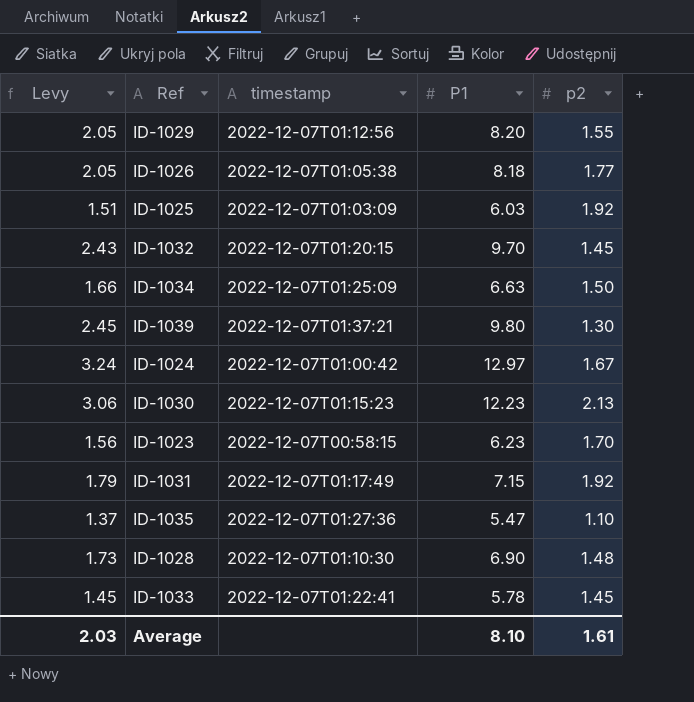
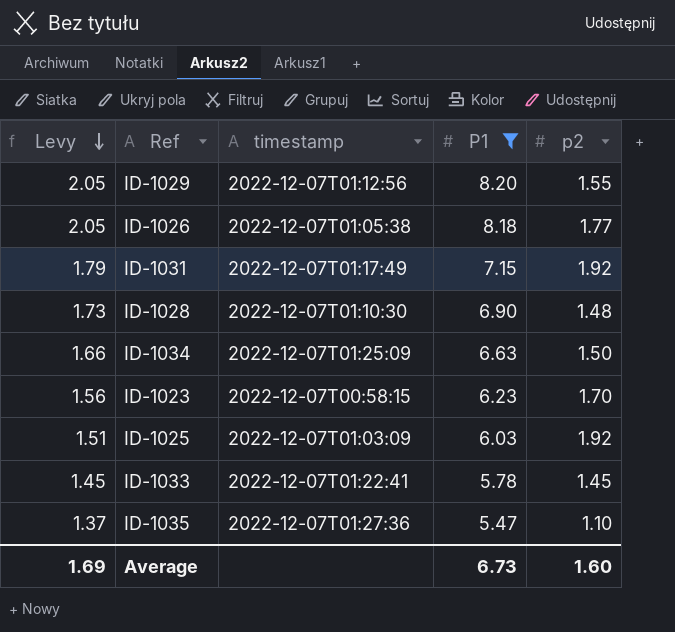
filter: none -> P1 <= 8.20
row order: none -> Levy descending
Average | Levy: 2.03 -> 1.69
Average | P1: 8.10 -> 6.73
Average | p2: 1.61 -> 1.60

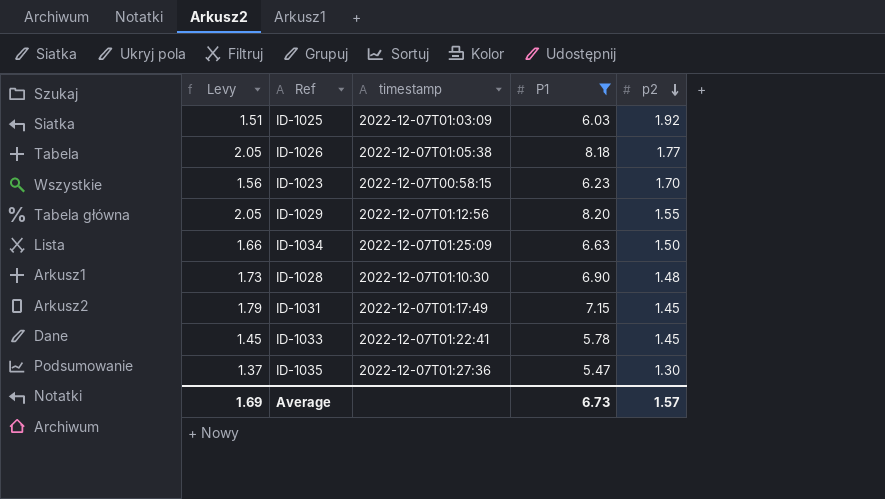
row order: Levy descending -> p2 descending
ID-1031 | p2: 1.92 -> 1.45
ID-1035 | p2: 1.10 -> 1.30
Average | p2: 1.60 -> 1.57

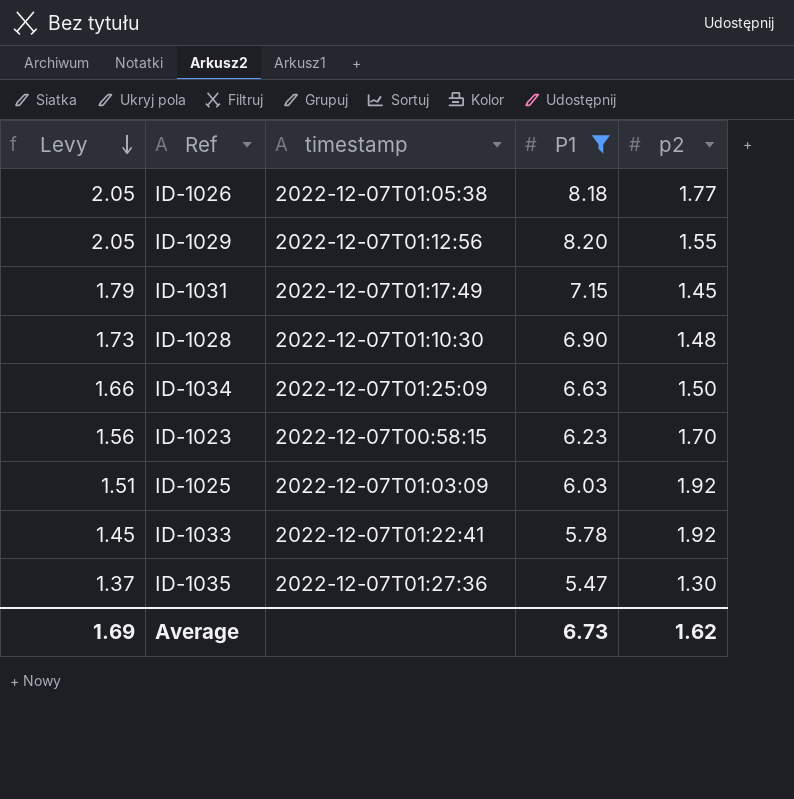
row order: p2 descending -> Levy descending
ID-1033 | p2: 1.45 -> 1.92
Average | p2: 1.57 -> 1.62

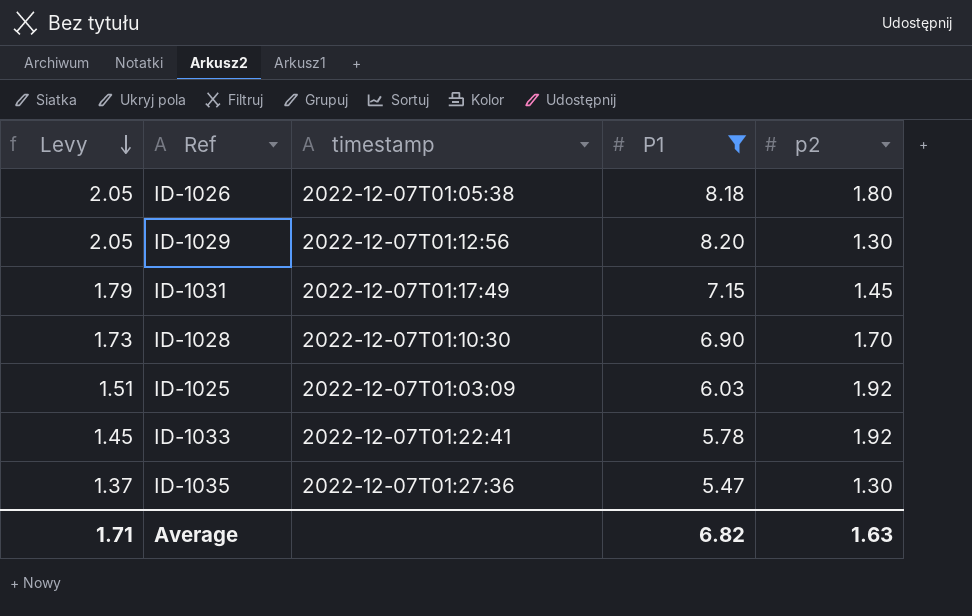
row ID-1034: 1.66 | 2022-12-07T01:25:09 | 6.63 | 1.50 -> none
row ID-1023: 1.56 | 2022-12-07T00:58:15 | 6.23 | 1.70 -> none
ID-1026 | p2: 1.77 -> 1.80
ID-1029 | p2: 1.55 -> 1.30
ID-1028 | p2: 1.48 -> 1.70
Average | Levy: 1.69 -> 1.71
Average | P1: 6.73 -> 6.82
Average | p2: 1.62 -> 1.63

